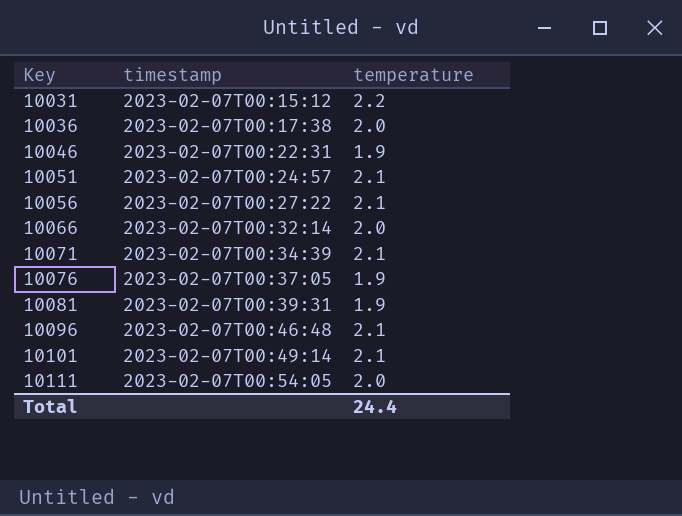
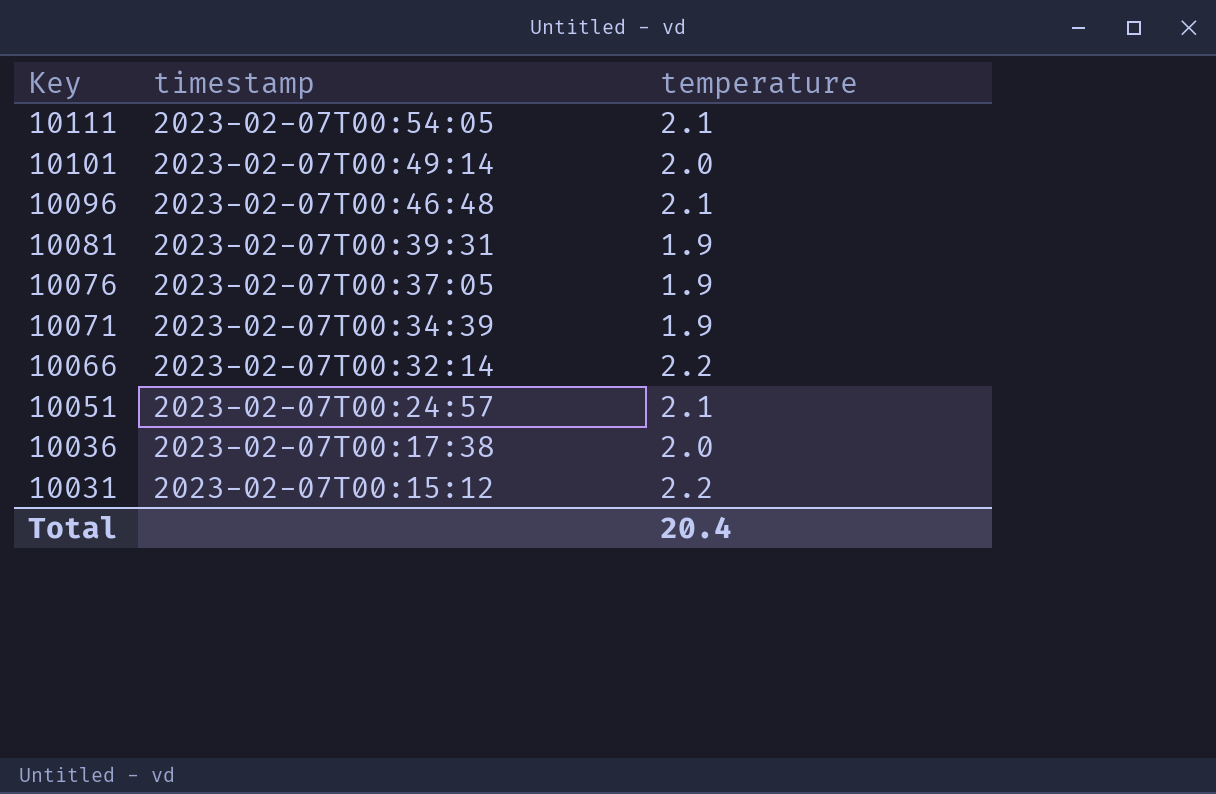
row order: Key ascending -> Key descending
row 10046: 2023-02-07T00:22:31 | 1.9 -> none
row 10056: 2023-02-07T00:27:22 | 2.1 -> none
10111 | temperature: 2.0 -> 2.1
10101 | temperature: 2.1 -> 2.0
10071 | temperature: 2.1 -> 1.9
10066 | temperature: 2.0 -> 2.2
Total | temperature: 24.4 -> 20.4

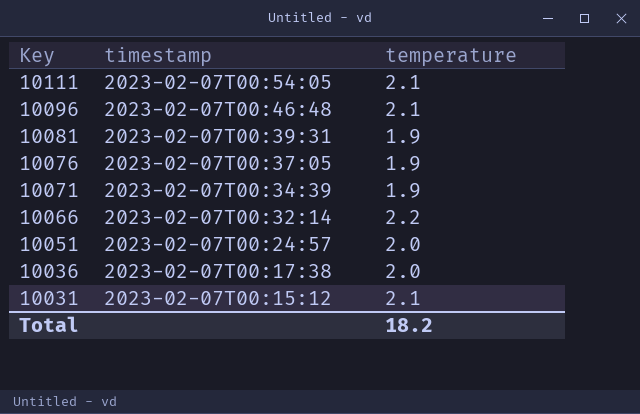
row 10101: 2023-02-07T00:49:14 | 2.0 -> none
10051 | temperature: 2.1 -> 2.0
10031 | temperature: 2.2 -> 2.1
Total | temperature: 20.4 -> 18.2

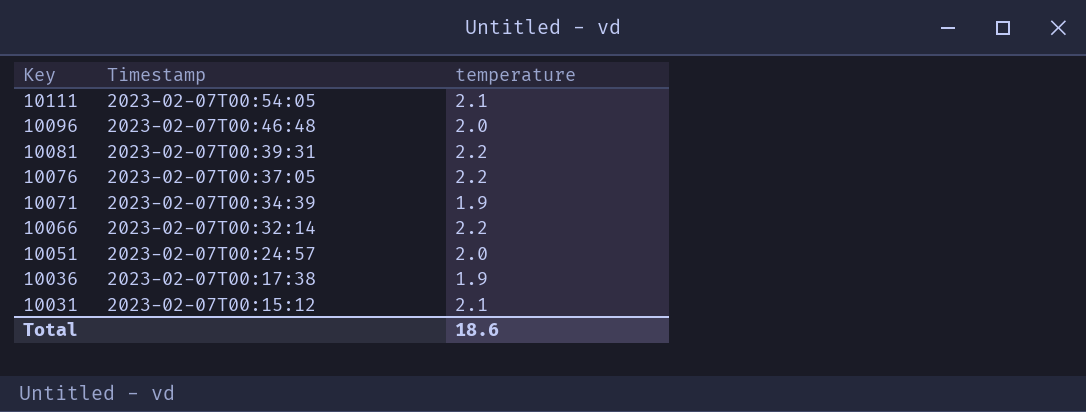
column name: timestamp -> Timestamp
10096 | temperature: 2.1 -> 2.0
10081 | temperature: 1.9 -> 2.2
10076 | temperature: 1.9 -> 2.2
10036 | temperature: 2.0 -> 1.9
Total | temperature: 18.2 -> 18.6

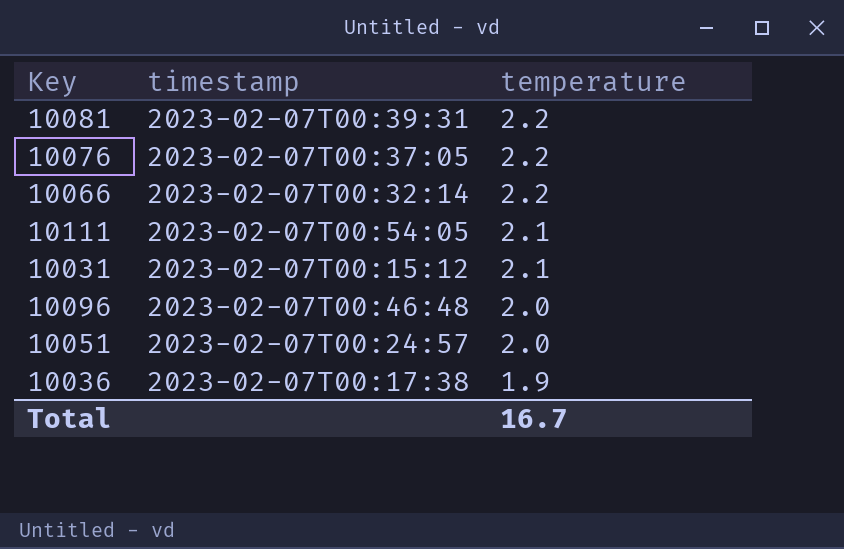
row order: Key descending -> temperature descending
column name: Timestamp -> timestamp
row 10071: 2023-02-07T00:34:39 | 1.9 -> none
Total | temperature: 18.6 -> 16.7

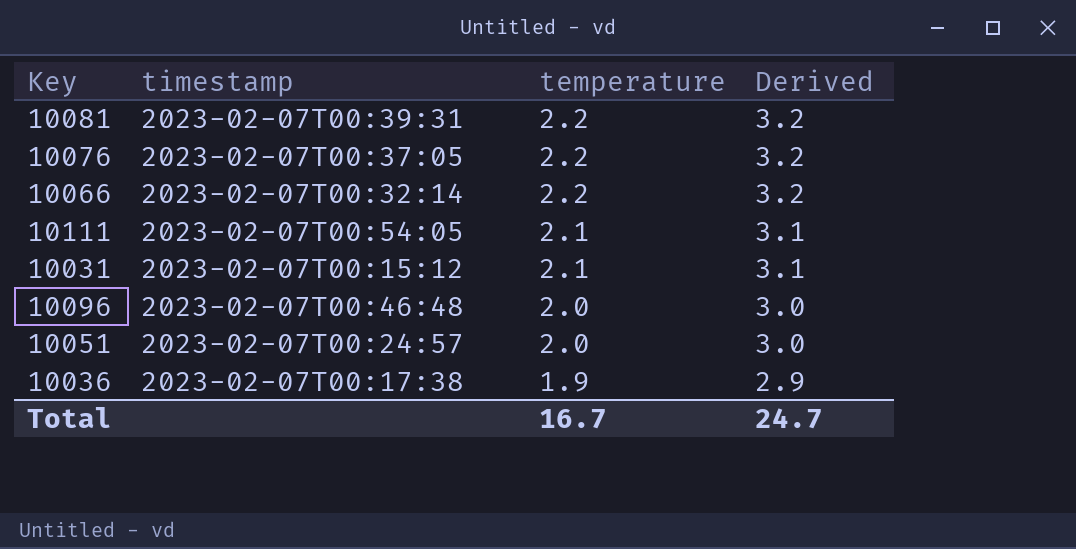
column Derived | formula: none -> [temperature] + 1

